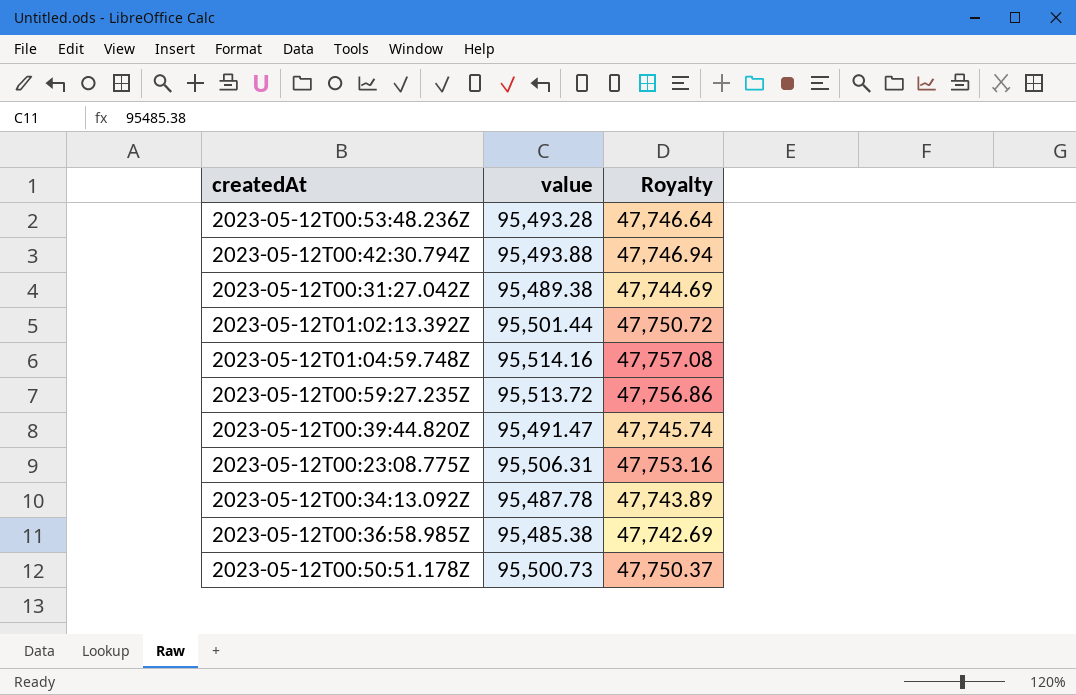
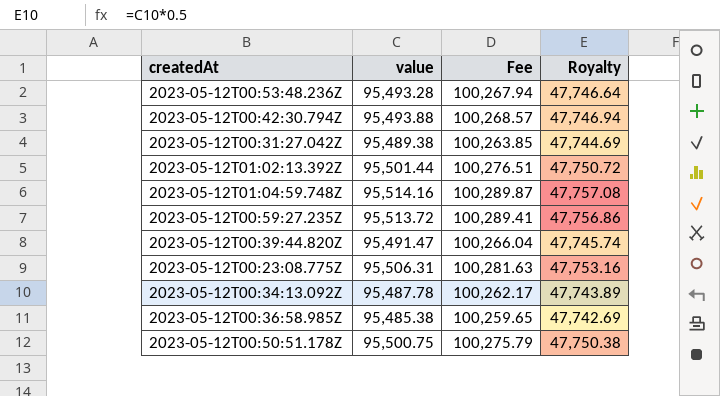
column Fee | formula: none -> [value] * 1.05
2023-05-12T00:50:51.178Z | value: 95,500.73 -> 95,500.75
2023-05-12T00:50:51.178Z | Royalty: 47,750.37 -> 47,750.38

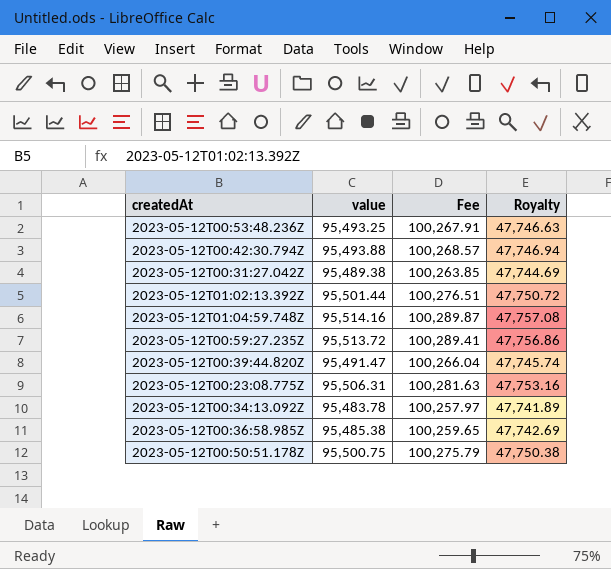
2023-05-12T00:53:48.236Z | value: 95,493.28 -> 95,493.25
2023-05-12T00:53:48.236Z | Fee: 100,267.94 -> 100,267.91
2023-05-12T00:53:48.236Z | Royalty: 47,746.64 -> 47,746.63
2023-05-12T00:34:13.092Z | value: 95,487.78 -> 95,483.78
2023-05-12T00:34:13.092Z | Fee: 100,262.17 -> 100,257.97
2023-05-12T00:34:13.092Z | Royalty: 47,743.89 -> 47,741.89

